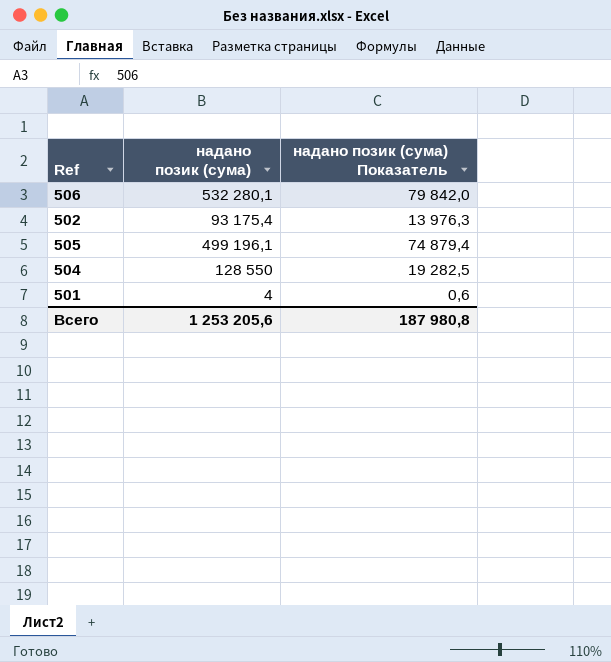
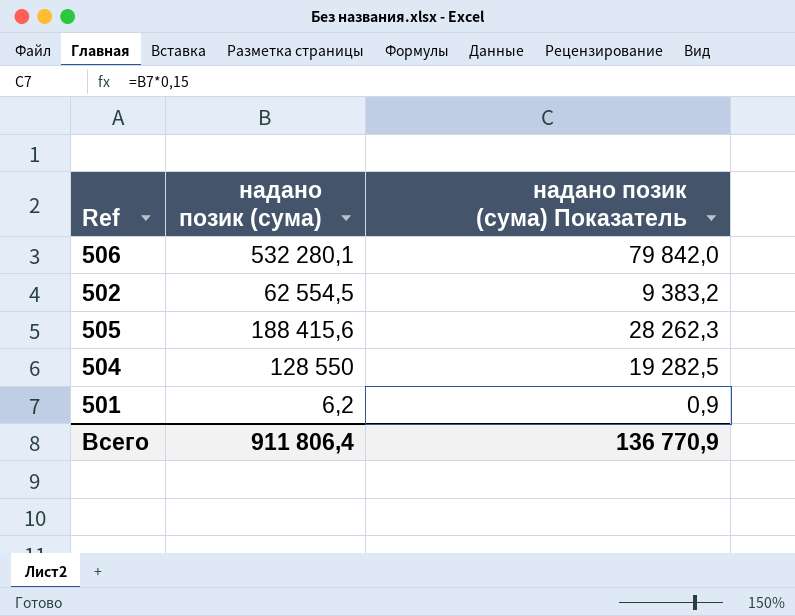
502 | надано позик (сума): 93 175,4 -> 62 554,5
502 | надано позик (сума) Показатель: 13 976,3 -> 9 383,2
505 | надано позик (сума): 499 196,1 -> 188 415,6
505 | надано позик (сума) Показатель: 74 879,4 -> 28 262,3
501 | надано позик (сума): 4 -> 6,2
501 | надано позик (сума) Показатель: 0,6 -> 0,9
Всего | надано позик (сума): 1 253 205,6 -> 911 806,4
Всего | надано позик (сума) Показатель: 187 980,8 -> 136 770,9

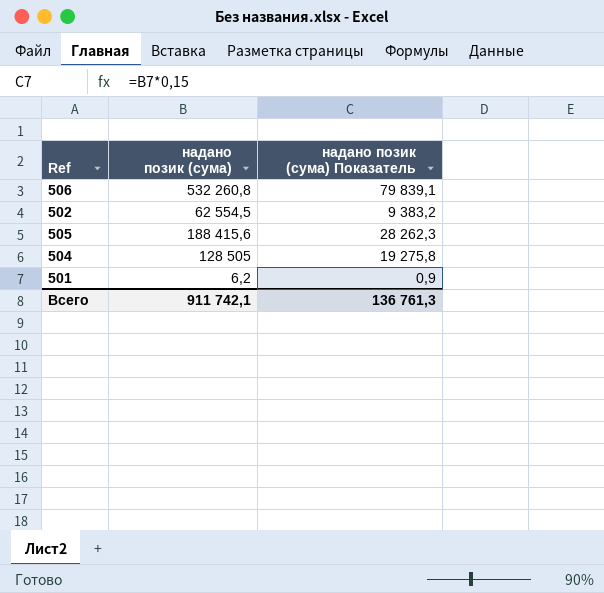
506 | надано позик (сума): 532 280,1 -> 532 260,8
506 | надано позик (сума) Показатель: 79 842,0 -> 79 839,1
504 | надано позик (сума): 128 550 -> 128 505
504 | надано позик (сума) Показатель: 19 282,5 -> 19 275,8
Всего | надано позик (сума): 911 806,4 -> 911 742,1
Всего | надано позик (сума) Показатель: 136 770,9 -> 136 761,3

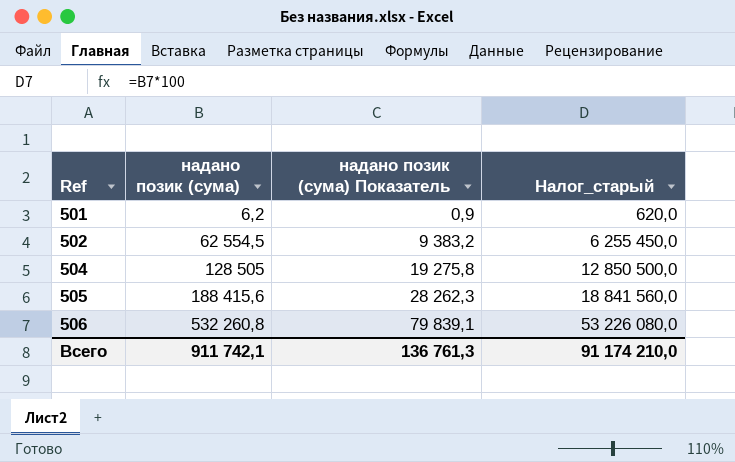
row order: none -> Ref ascending
column Налог_старый | formula: none -> [надано позик (сума)] * 100

